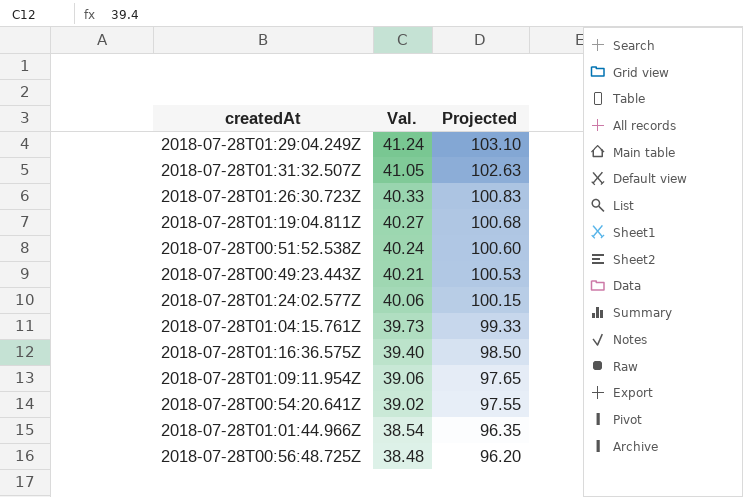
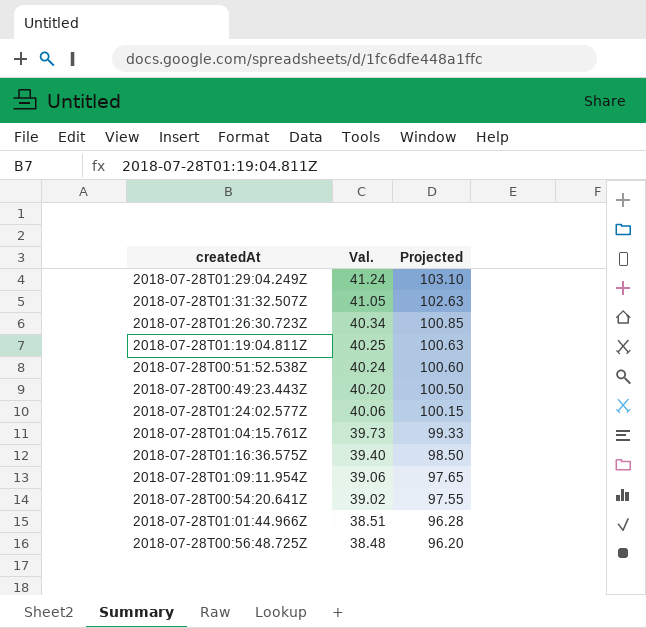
2018-07-28T01:26:30.723Z | Val.: 40.33 -> 40.34
2018-07-28T01:26:30.723Z | Projected: 100.83 -> 100.85
2018-07-28T01:19:04.811Z | Val.: 40.27 -> 40.25
2018-07-28T01:19:04.811Z | Projected: 100.68 -> 100.63
2018-07-28T00:49:23.443Z | Val.: 40.21 -> 40.20
2018-07-28T00:49:23.443Z | Projected: 100.53 -> 100.50
2018-07-28T01:01:44.966Z | Val.: 38.54 -> 38.51
2018-07-28T01:01:44.966Z | Projected: 96.35 -> 96.28

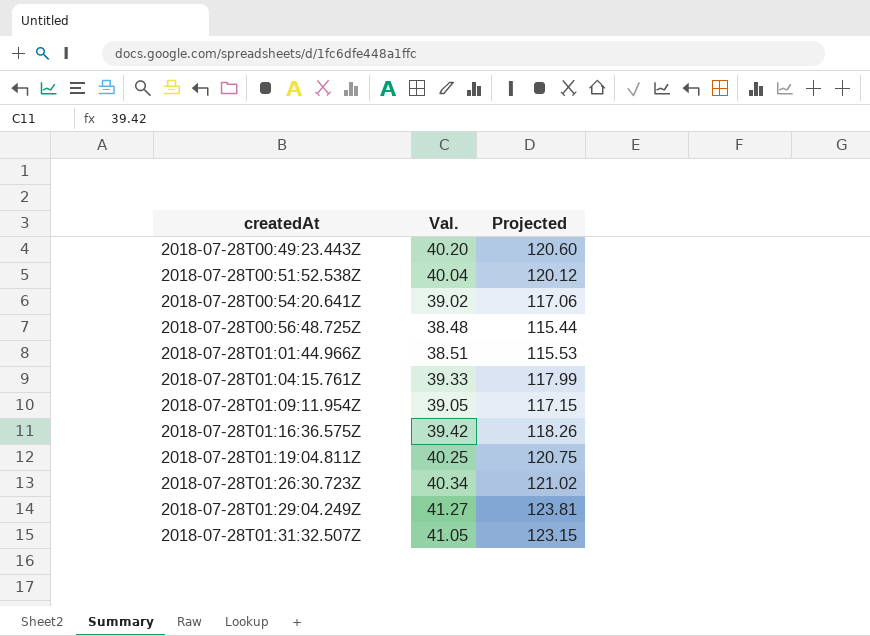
row order: Val. descending -> createdAt ascending
column Projected | formula: [Val.] * 2.5 -> [Val.] * 3
row 2018-07-28T01:24:02.577Z: 40.06 | 100.15 -> none
2018-07-28T00:51:52.538Z | Val.: 40.24 -> 40.04
2018-07-28T01:04:15.761Z | Val.: 39.73 -> 39.33
2018-07-28T01:09:11.954Z | Val.: 39.06 -> 39.05
2018-07-28T01:16:36.575Z | Val.: 39.40 -> 39.42
2018-07-28T01:29:04.249Z | Val.: 41.24 -> 41.27

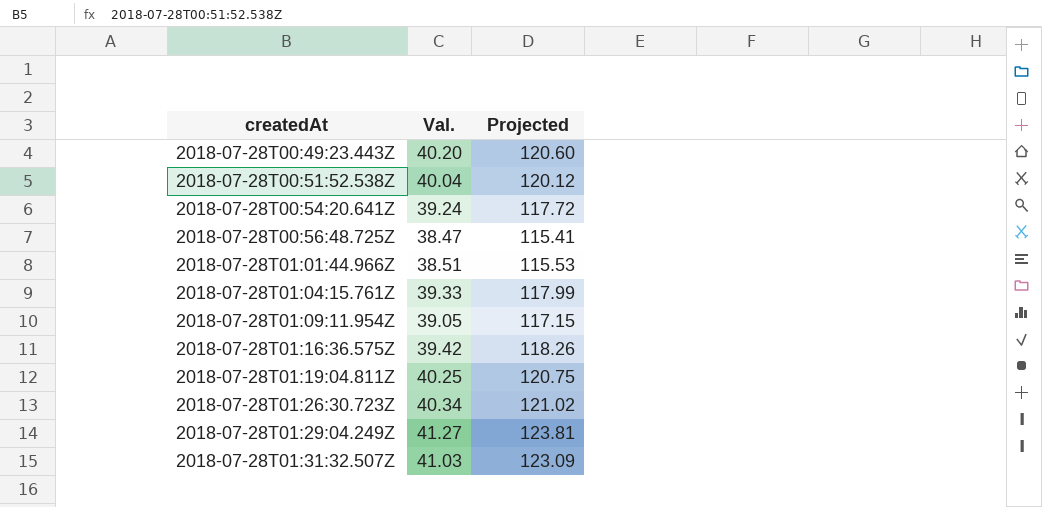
2018-07-28T00:54:20.641Z | Val.: 39.02 -> 39.24
2018-07-28T00:54:20.641Z | Projected: 117.06 -> 117.72
2018-07-28T00:56:48.725Z | Val.: 38.48 -> 38.47
2018-07-28T00:56:48.725Z | Projected: 115.44 -> 115.41
2018-07-28T01:31:32.507Z | Val.: 41.05 -> 41.03
2018-07-28T01:31:32.507Z | Projected: 123.15 -> 123.09

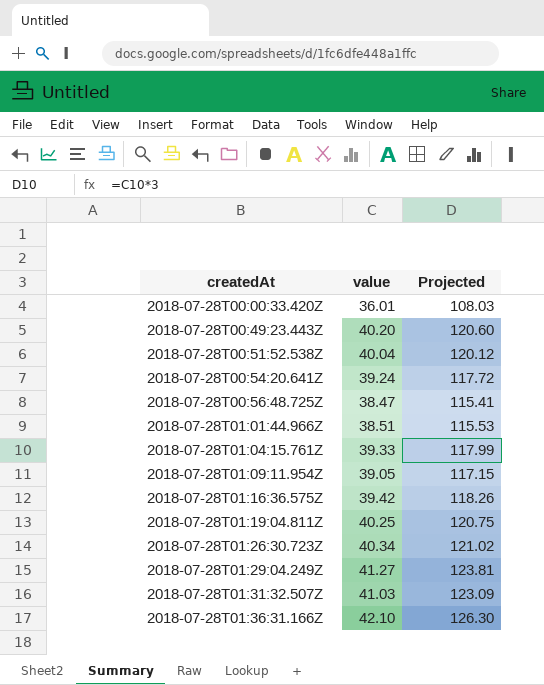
column name: Val. -> value
row 2018-07-28T00:00:33.420Z: none -> 36.01 | 108.03
row 2018-07-28T01:36:31.166Z: none -> 42.10 | 126.30

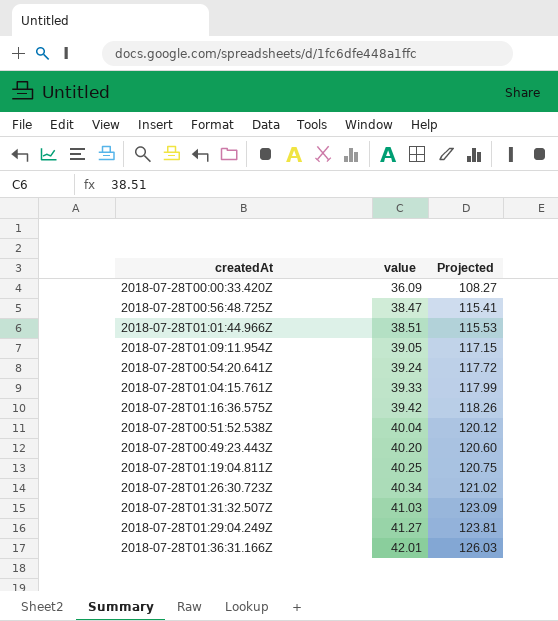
row order: createdAt ascending -> value ascending
2018-07-28T00:00:33.420Z | value: 36.01 -> 36.09
2018-07-28T00:00:33.420Z | Projected: 108.03 -> 108.27
2018-07-28T01:36:31.166Z | value: 42.10 -> 42.01
2018-07-28T01:36:31.166Z | Projected: 126.30 -> 126.03

